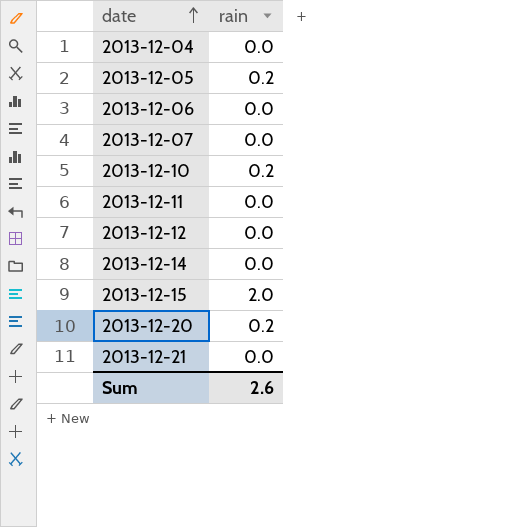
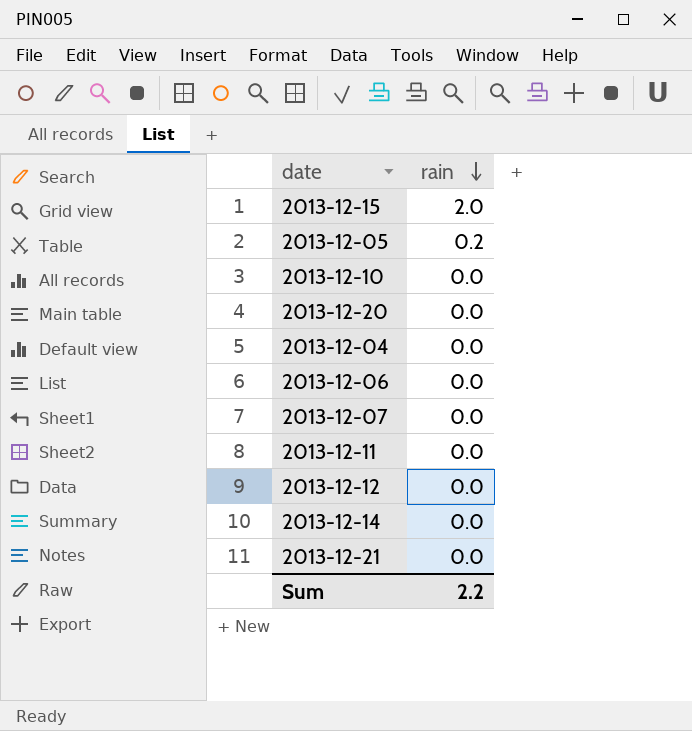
row order: date ascending -> rain descending
2013-12-10 | rain: 0.2 -> 0.0
2013-12-20 | rain: 0.2 -> 0.0
Sum | rain: 2.6 -> 2.2

